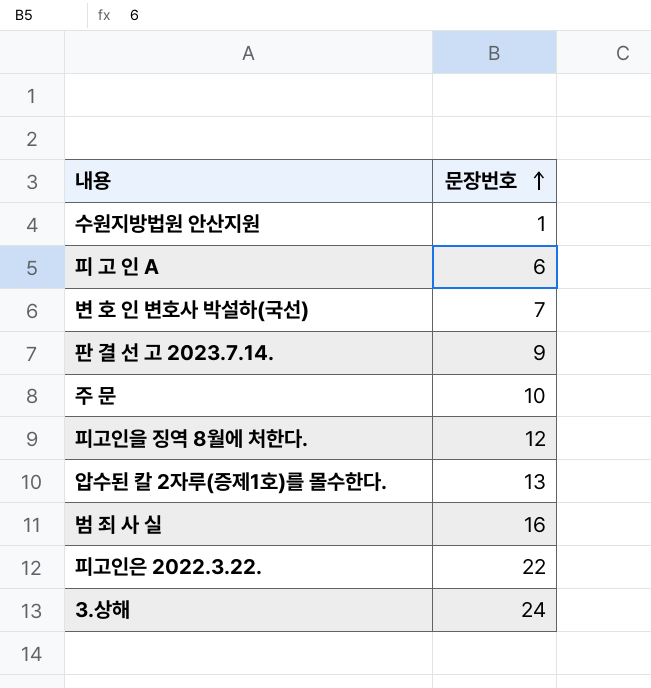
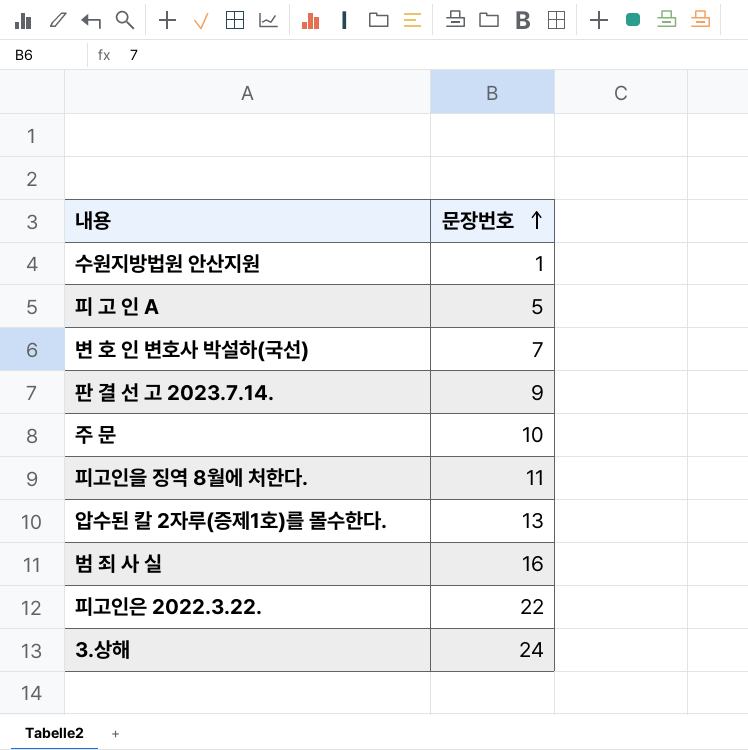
피 고 인 A | 문장번호: 6 -> 5
피고인을 징역 8월에 처한다. | 문장번호: 12 -> 11

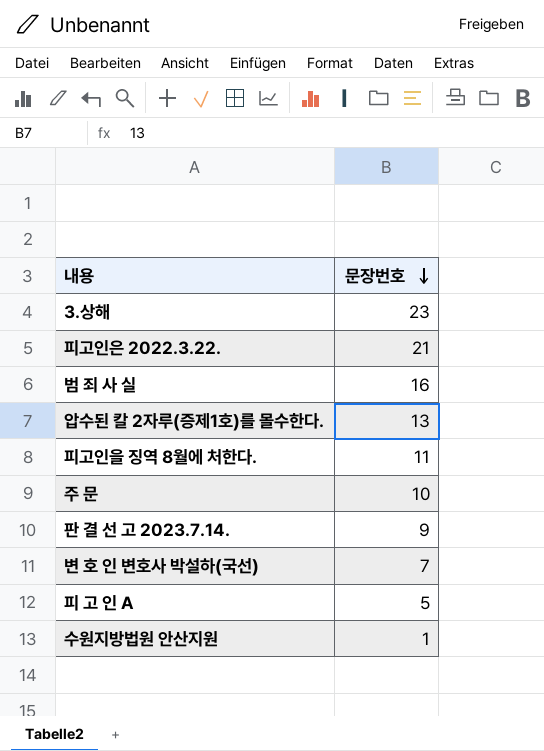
row order: 문장번호 ascending -> 문장번호 descending
3.상해 | 문장번호: 24 -> 23
피고인은 2022.3.22. | 문장번호: 22 -> 21

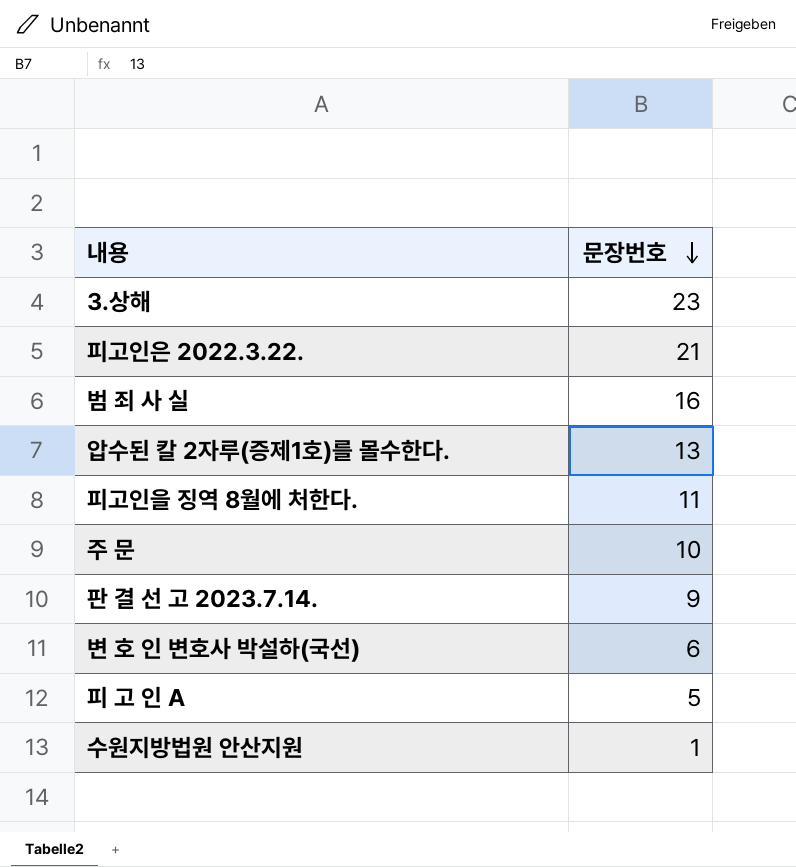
변 호 인 변호사 박설하(국선) | 문장번호: 7 -> 6

